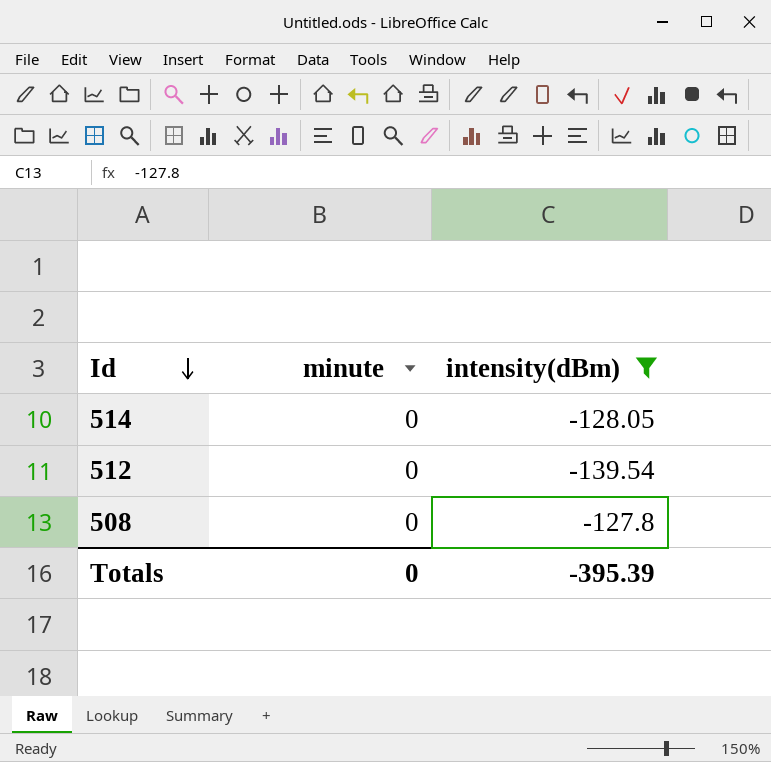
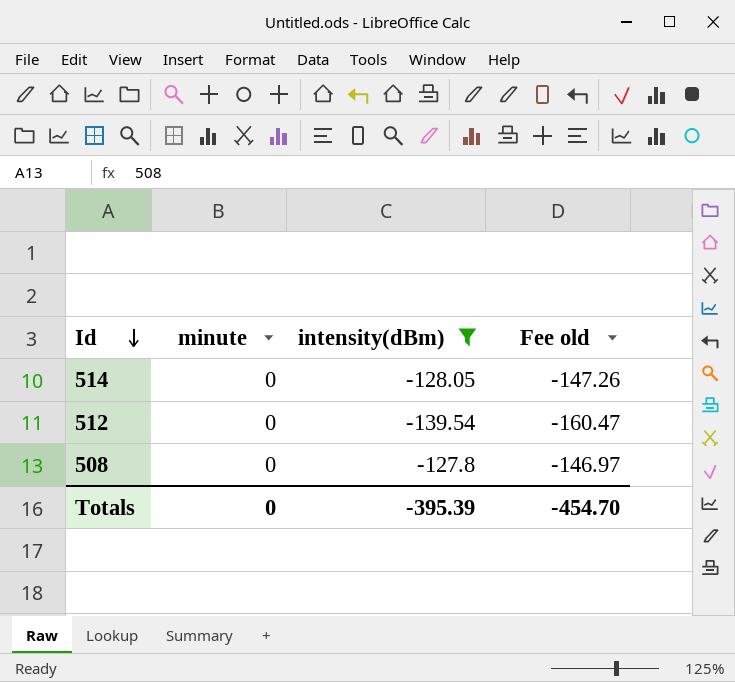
column Fee old | formula: none -> [intensity(dBm)] * 1.15

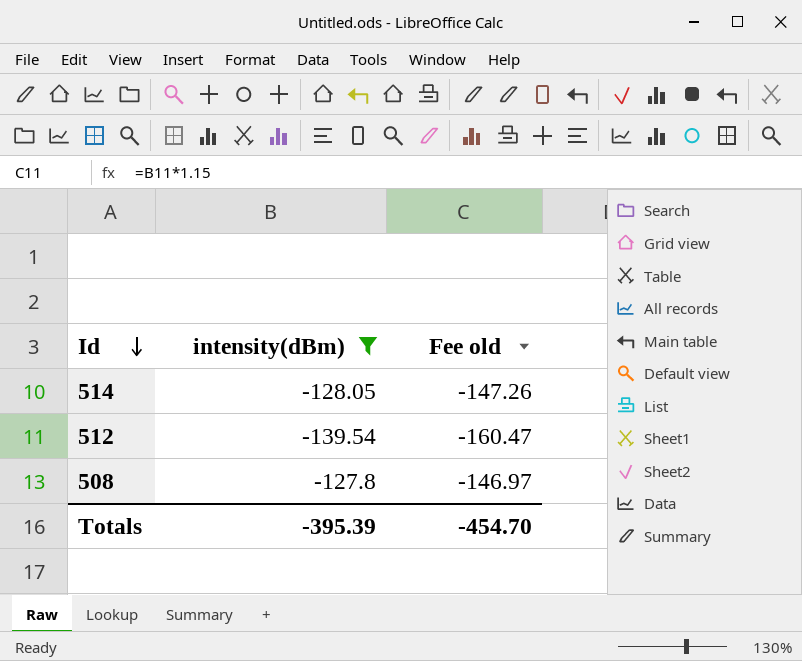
column minute | position: 2 -> none

